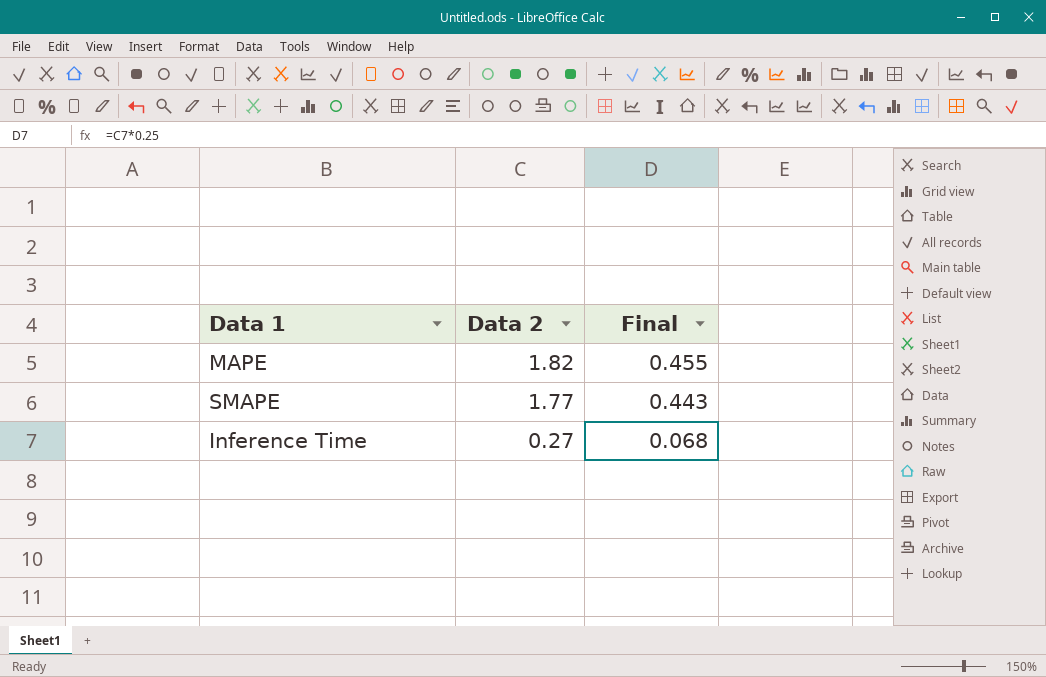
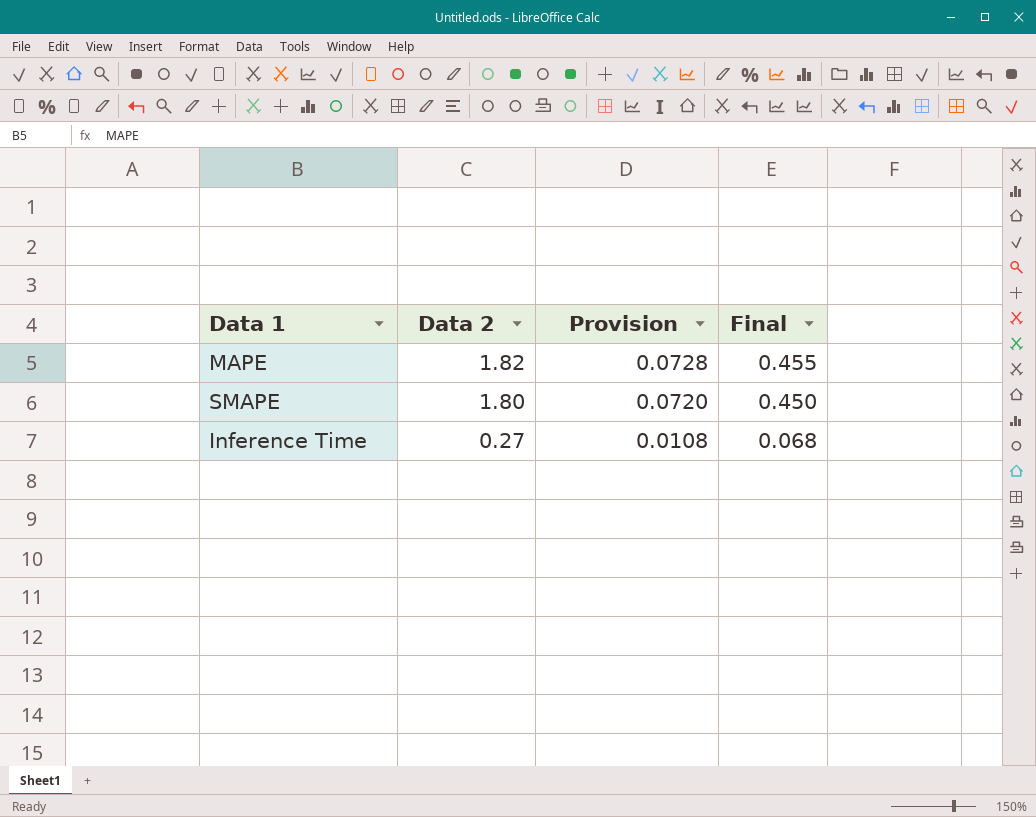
column Provision | formula: none -> [Data 2] * 0.04
SMAPE | Data 2: 1.77 -> 1.80
SMAPE | Final: 0.443 -> 0.450

